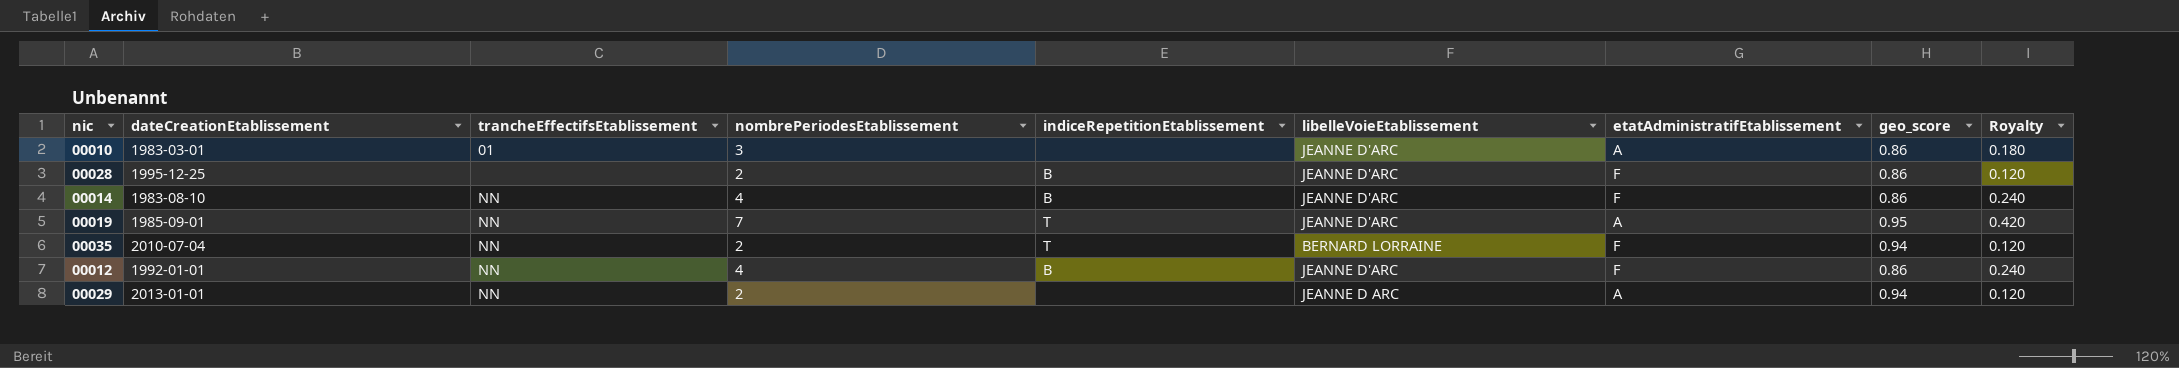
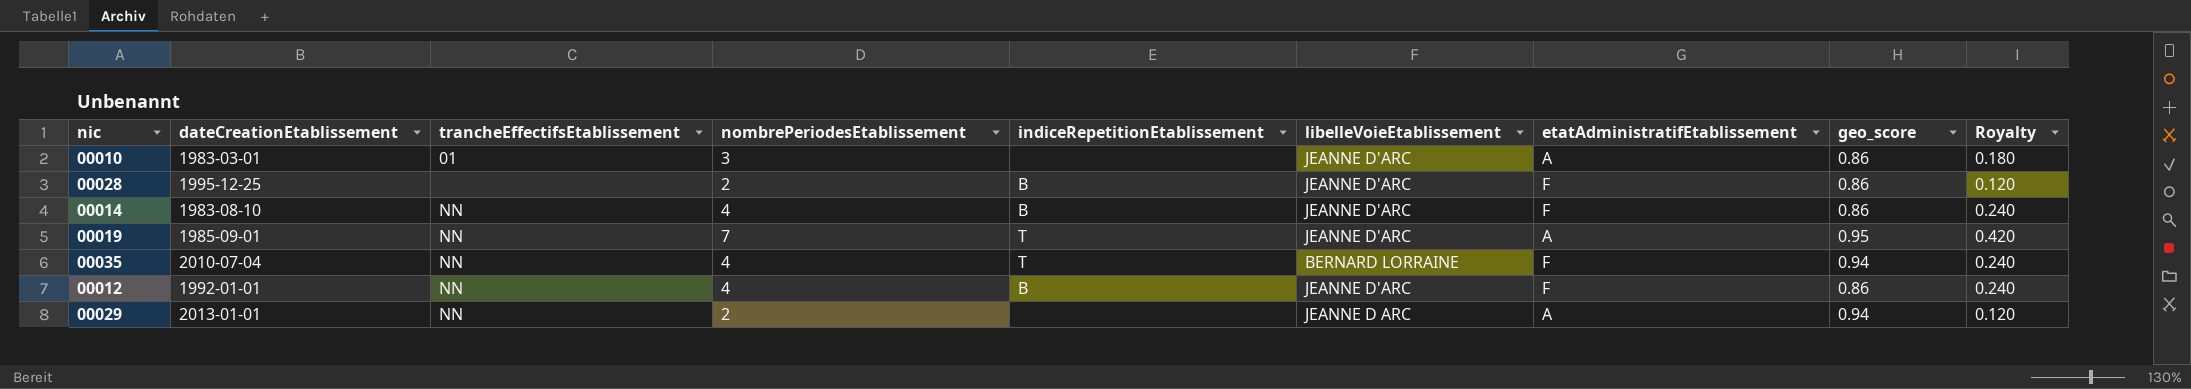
00035 | nombrePeriodesEtablissement: 2 -> 4
00035 | Royalty: 0.120 -> 0.240

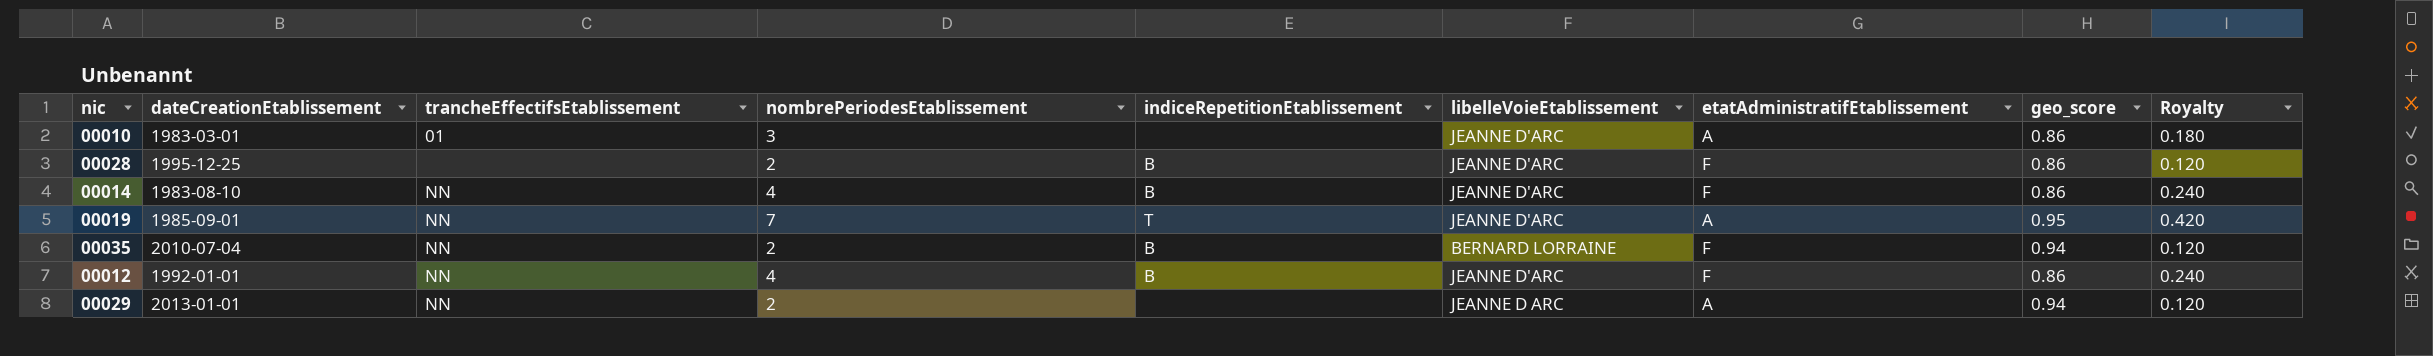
00035 | nombrePeriodesEtablissement: 4 -> 2
00035 | indiceRepetitionEtablissement: T -> B
00035 | Royalty: 0.240 -> 0.120

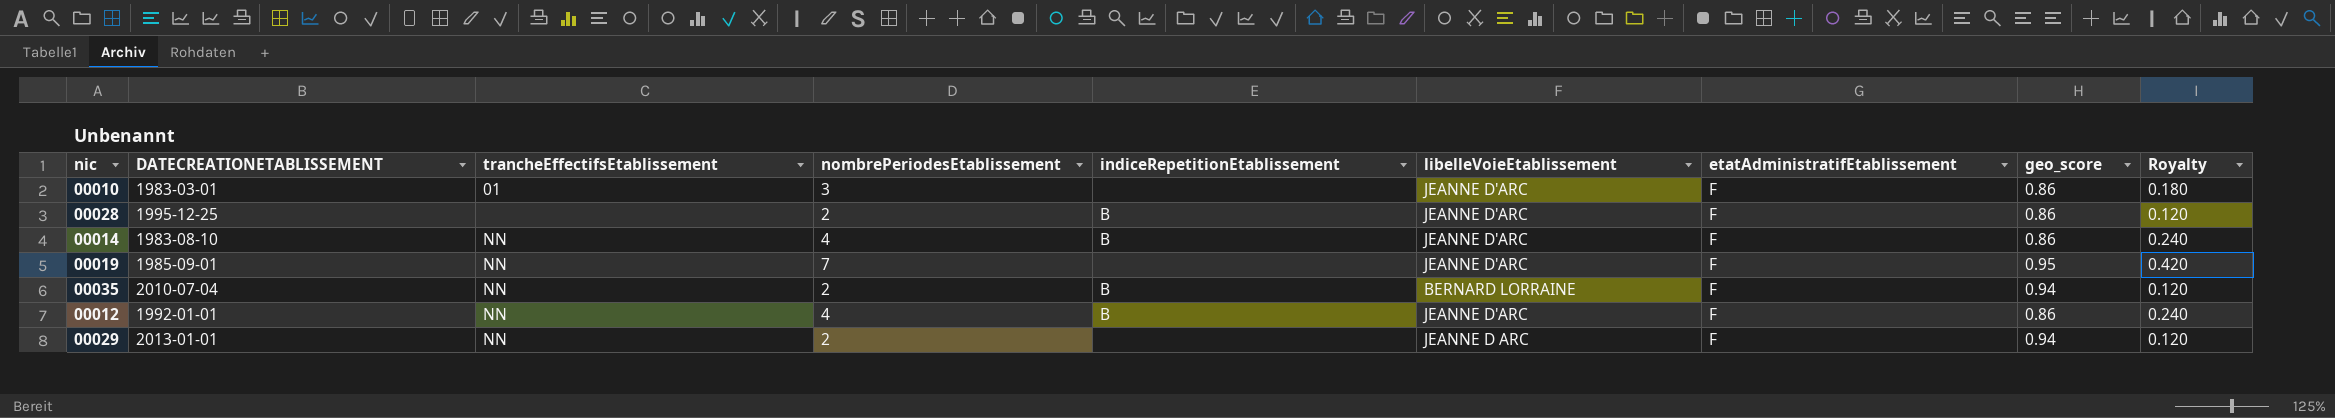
column name: dateCreationEtablissement -> DATECREATIONETABLISSEMENT
00010 | etatAdministratifEtablissement: A -> F
00019 | indiceRepetitionEtablissement: T -> none
00019 | etatAdministratifEtablissement: A -> F
00029 | etatAdministratifEtablissement: A -> F

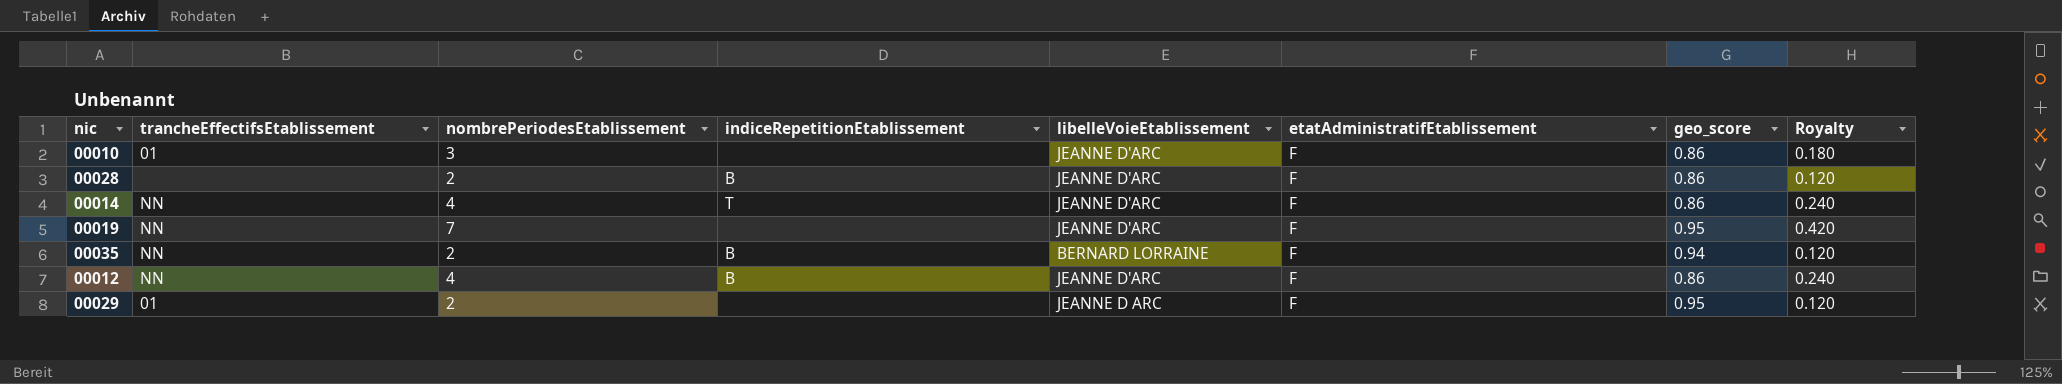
column DATECREATIONETABLISSEMENT | position: 2 -> none
00014 | indiceRepetitionEtablissement: B -> T
00029 | trancheEffectifsEtablissement: NN -> 01
00029 | geo_score: 0.94 -> 0.95

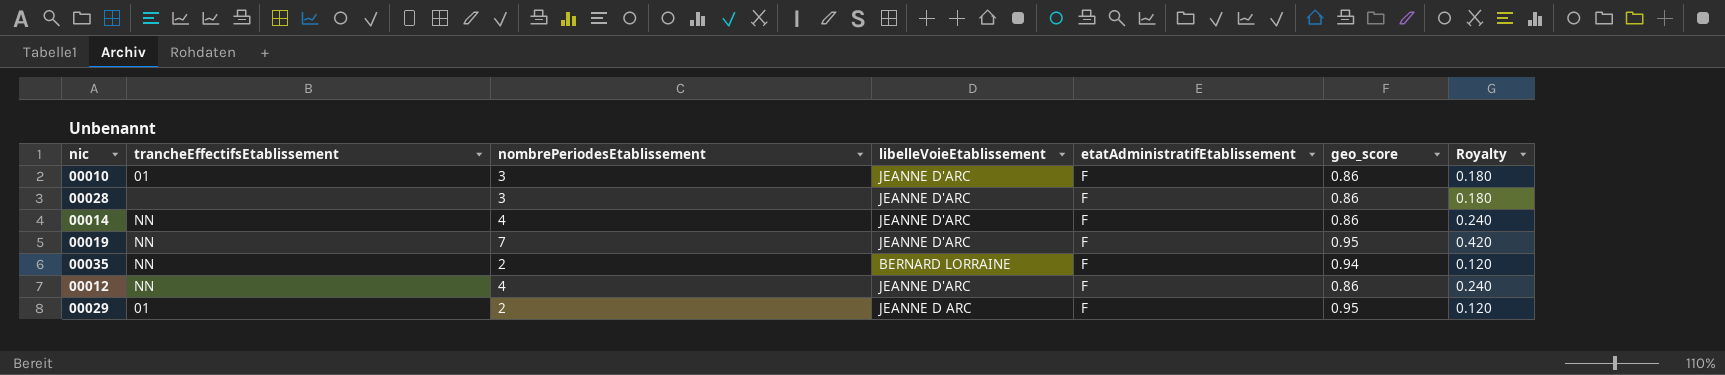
column indiceRepetitionEtablissement | position: 4 -> none
00028 | nombrePeriodesEtablissement: 2 -> 3
00028 | Royalty: 0.120 -> 0.180

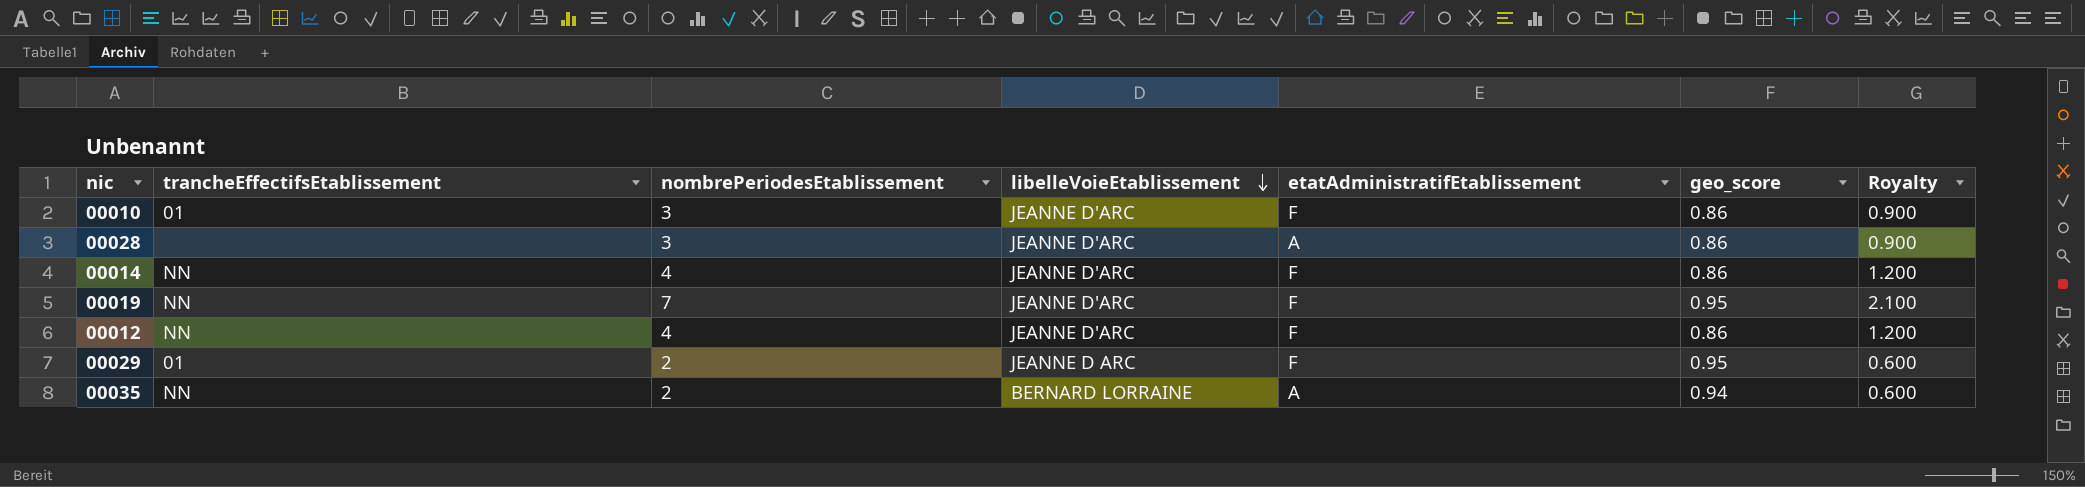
row order: none -> libelleVoieEtablissement descending
column Royalty | formula: [nombrePeriodesEtablissement] * 0.06 -> [nombrePeriodesEtablissement] * 0.3
00028 | etatAdministratifEtablissement: F -> A
00035 | etatAdministratifEtablissement: F -> A

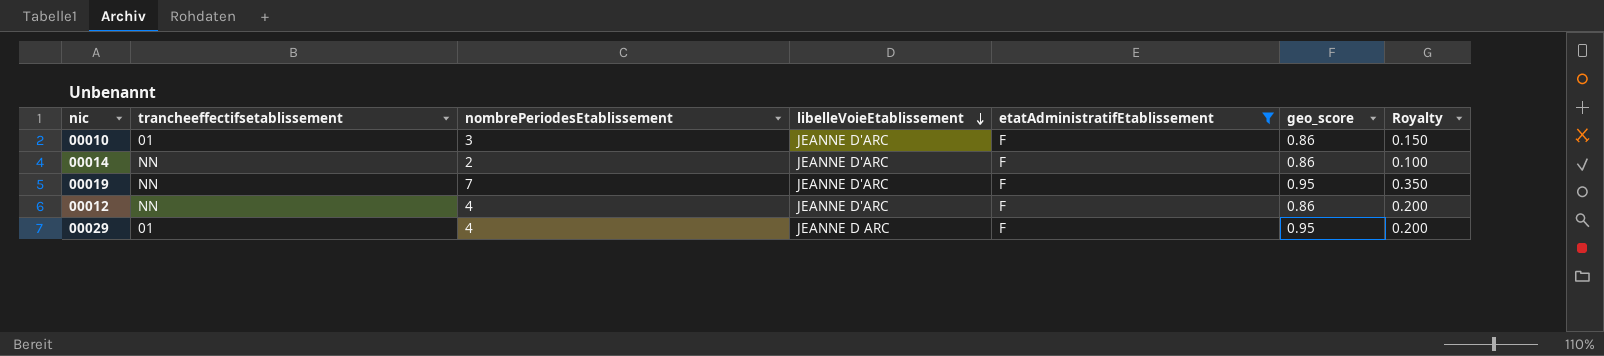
filter: none -> etatAdministratifEtablissement = F
column name: trancheEffectifsEtablissement -> trancheeffectifsetablissement
column Royalty | formula: [nombrePeriodesEtablissement] * 0.3 -> [nombrePeriodesEtablissement] * 0.05
00014 | nombrePeriodesEtablissement: 4 -> 2
00029 | nombrePeriodesEtablissement: 2 -> 4

